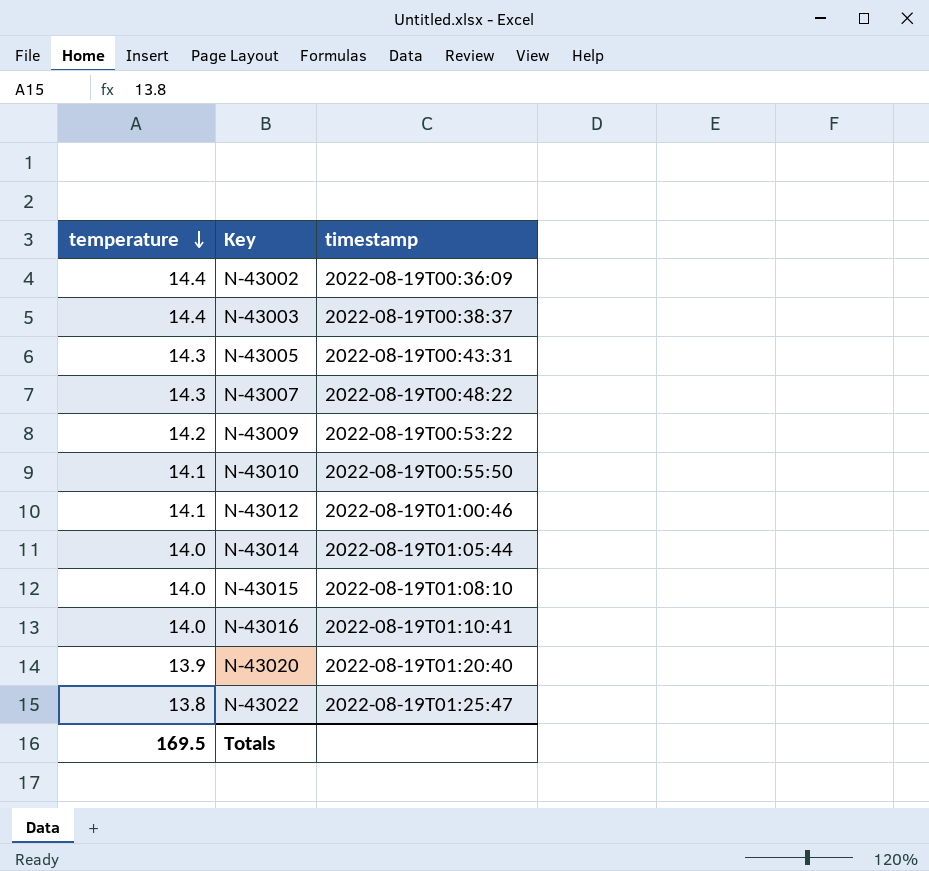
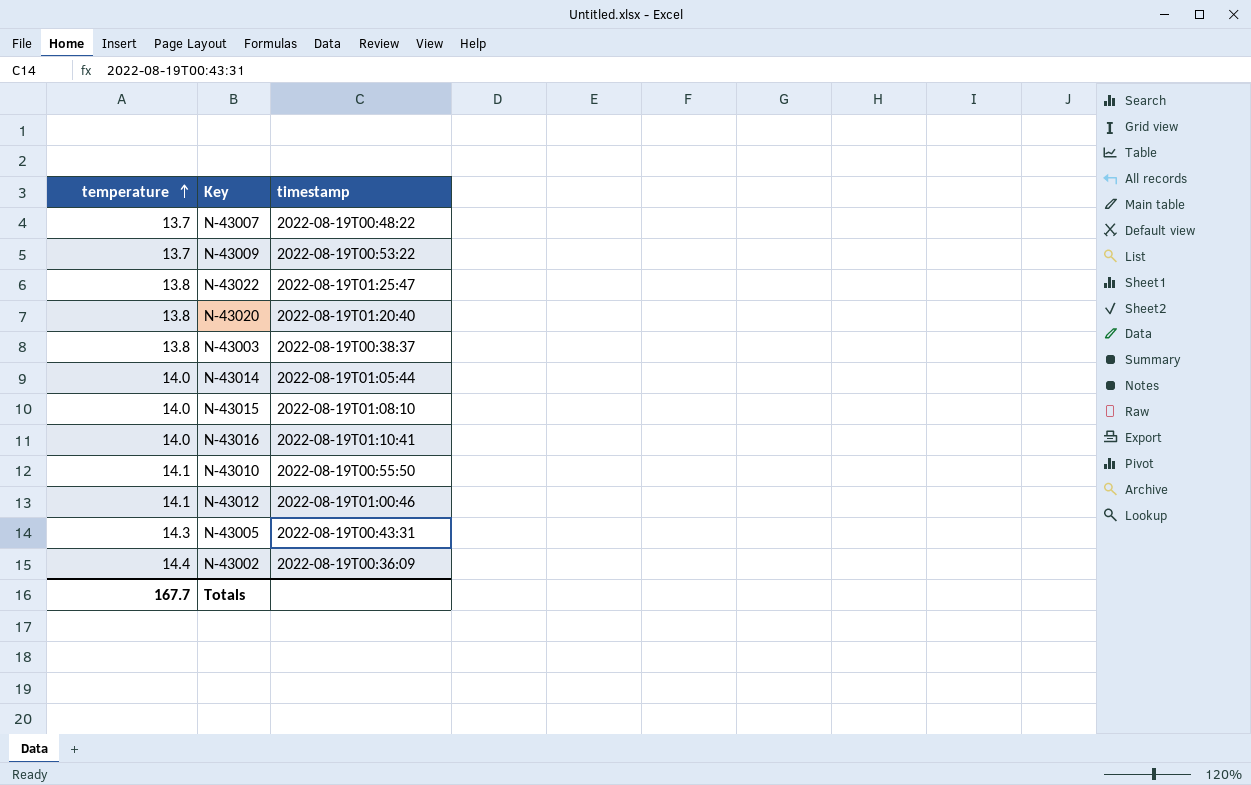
row order: temperature descending -> temperature ascending
N-43007 | temperature: 14.3 -> 13.7
N-43009 | temperature: 14.2 -> 13.7
N-43020 | temperature: 13.9 -> 13.8
N-43003 | temperature: 14.4 -> 13.8
Totals | temperature: 169.5 -> 167.7

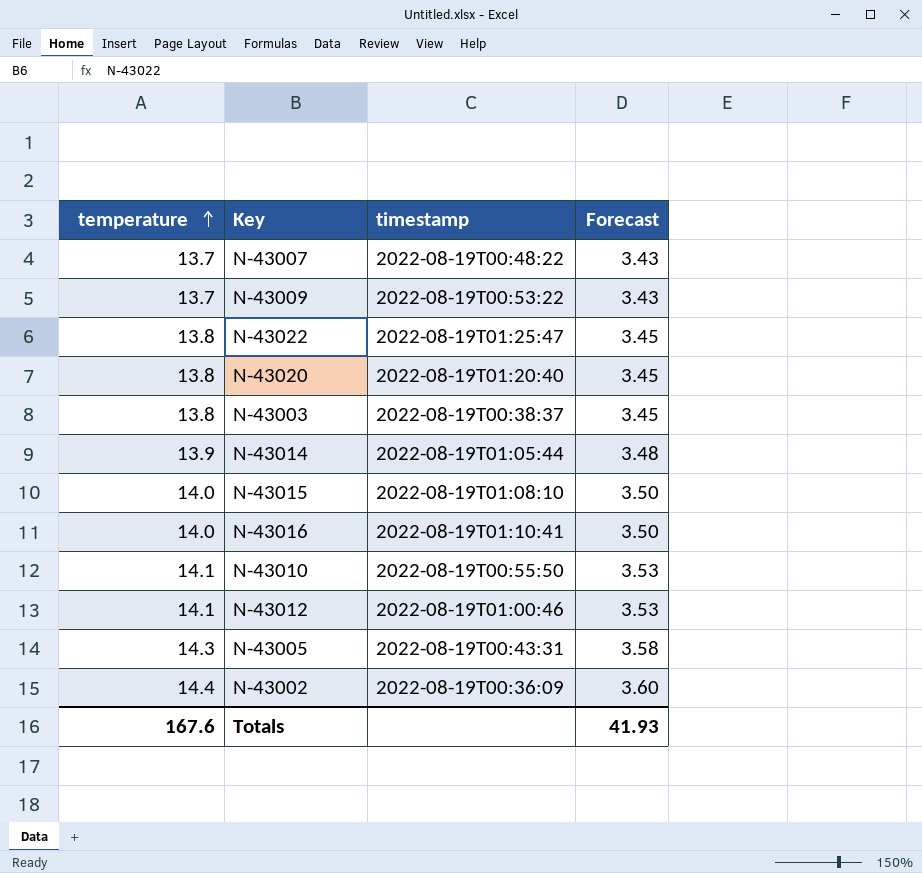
column Forecast | formula: none -> [temperature] * 0.25
N-43014 | temperature: 14.0 -> 13.9
Totals | temperature: 167.7 -> 167.6

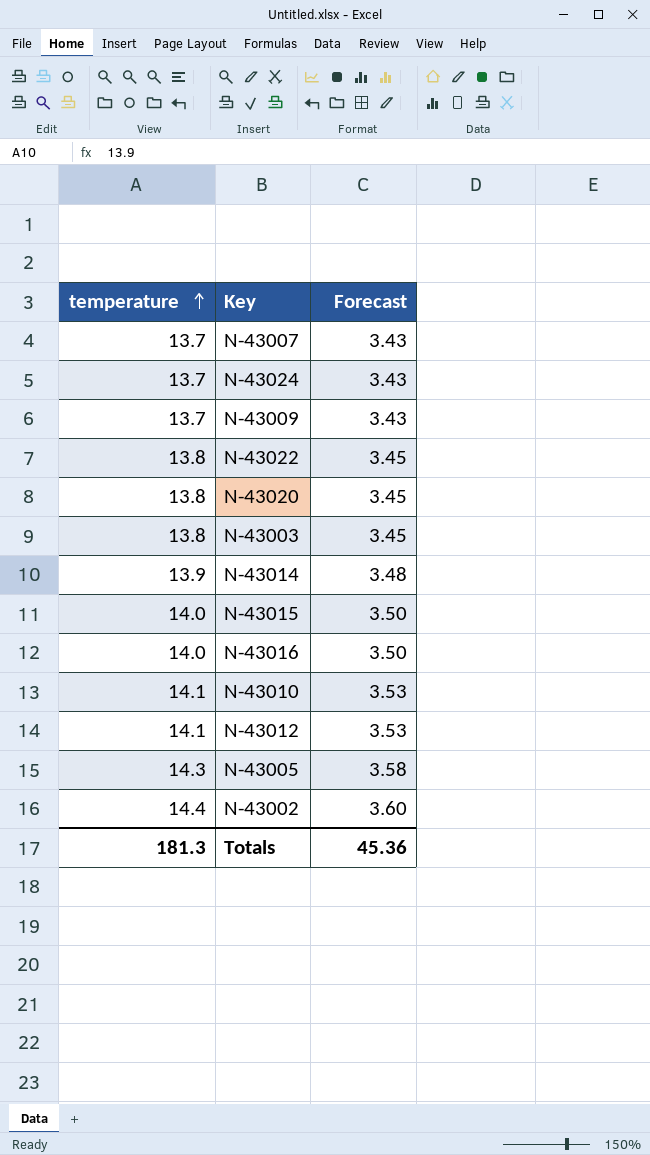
column timestamp | position: 3 -> none
row N-43024: none -> 13.7 | 3.43
Totals | temperature: 167.6 -> 181.3
Totals | Forecast: 41.93 -> 45.36

